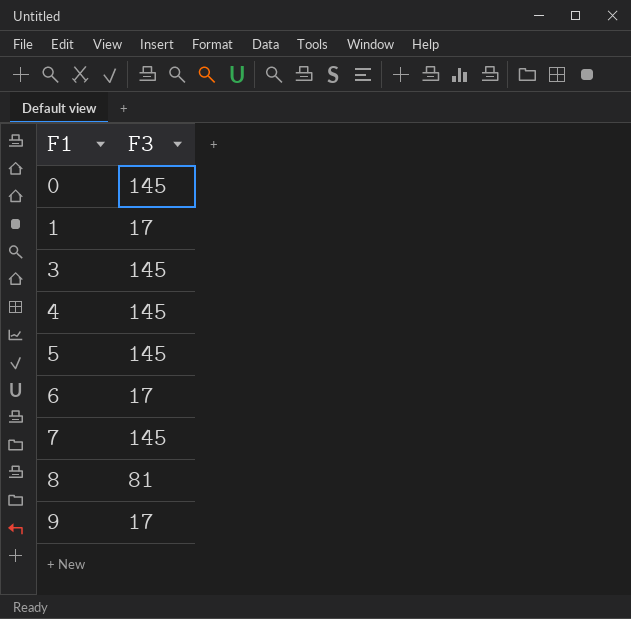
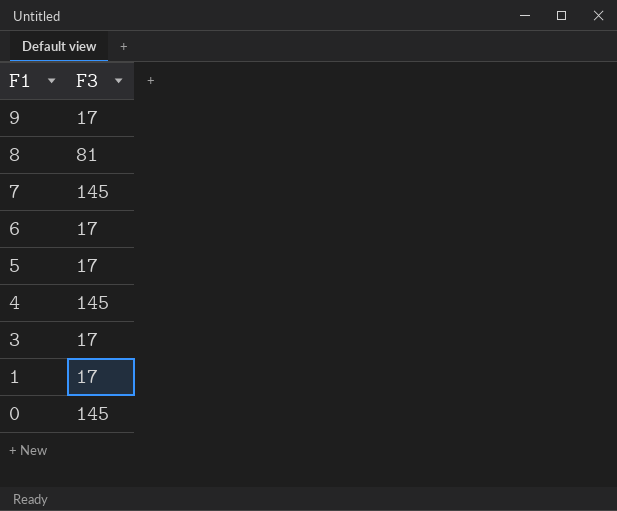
row order: F1 ascending -> F1 descending
5 | F3: 145 -> 17
3 | F3: 145 -> 17

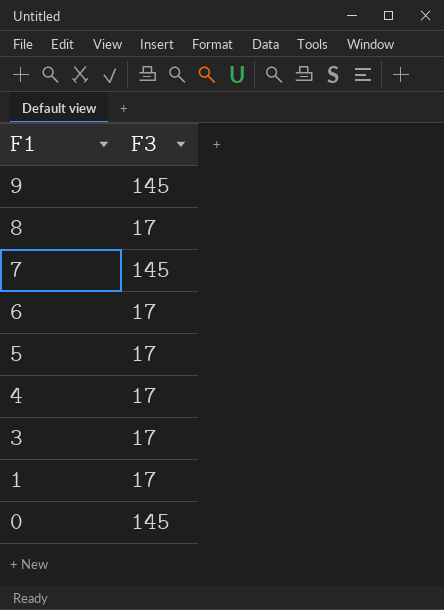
9 | F3: 17 -> 145
8 | F3: 81 -> 17
4 | F3: 145 -> 17

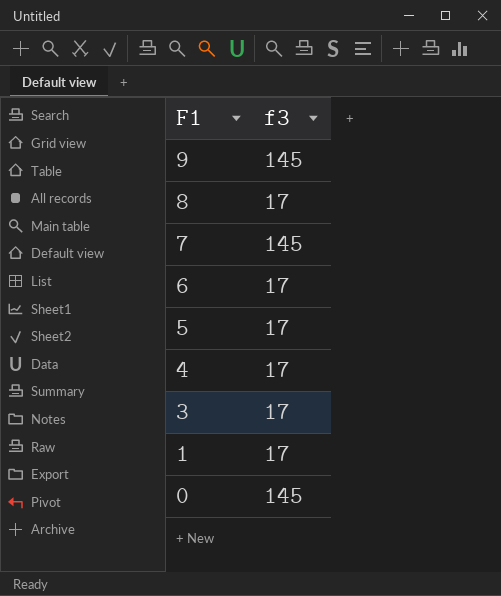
column name: F3 -> f3

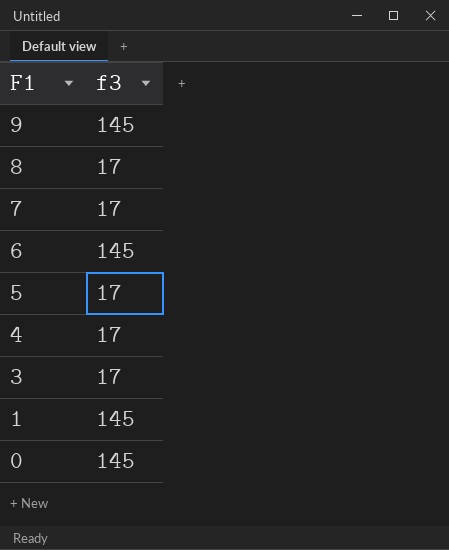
7 | f3: 145 -> 17
6 | f3: 17 -> 145
1 | f3: 17 -> 145

